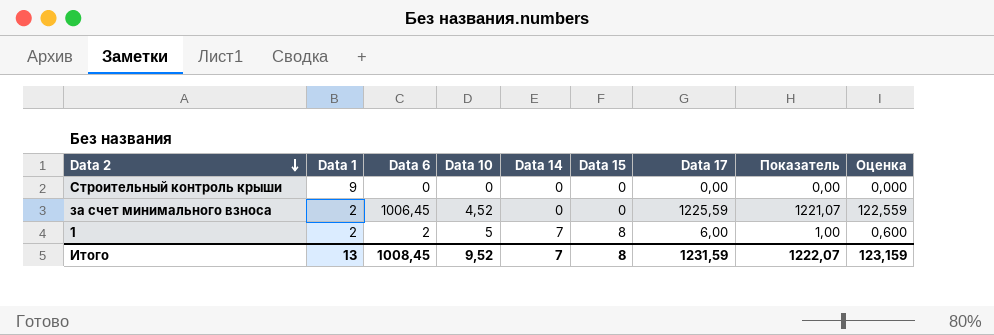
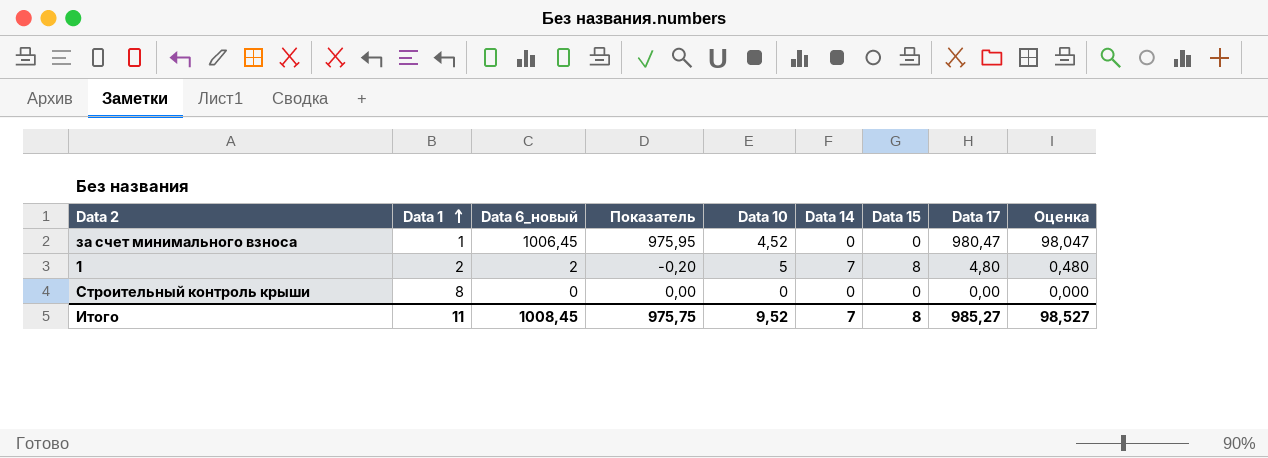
row order: Data 2 descending -> Data 1 ascending
column name: Data 6 -> Data 6_новый
column Показатель | position: 8 -> 4
за счет минимального взноса | Data 1: 2 -> 1
за счет минимального взноса | Показатель: 1221,07 -> 975,95
за счет минимального взноса | Data 17: 1225,59 -> 980,47
за счет минимального взноса | Оценка: 122,559 -> 98,047
1 | Показатель: 1,00 -> -0,20
1 | Data 17: 6,00 -> 4,80
1 | Оценка: 0,600 -> 0,480
Строительный контроль крыши | Data 1: 9 -> 8
Итого | Data 1: 13 -> 11
Итого | Показатель: 1222,07 -> 975,75
Итого | Data 17: 1231,59 -> 985,27
Итого | Оценка: 123,159 -> 98,527

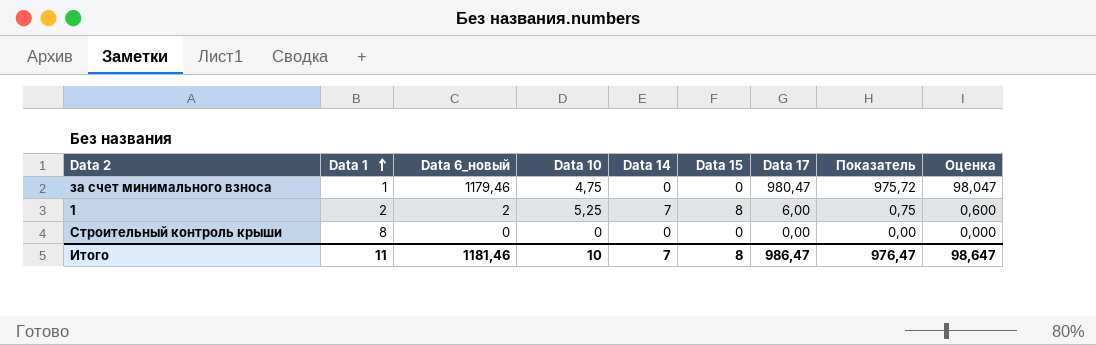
column Показатель | position: 4 -> 8
за счет минимального взноса | Data 6_новый: 1006,45 -> 1179,46
за счет минимального взноса | Data 10: 4,52 -> 4,75
за счет минимального взноса | Показатель: 975,95 -> 975,72
1 | Data 10: 5 -> 5,25
1 | Data 17: 4,80 -> 6,00
1 | Показатель: -0,20 -> 0,75
1 | Оценка: 0,480 -> 0,600
Итого | Data 6_новый: 1008,45 -> 1181,46
Итого | Data 10: 9,52 -> 10
Итого | Data 17: 985,27 -> 986,47
Итого | Показатель: 975,75 -> 976,47
Итого | Оценка: 98,527 -> 98,647

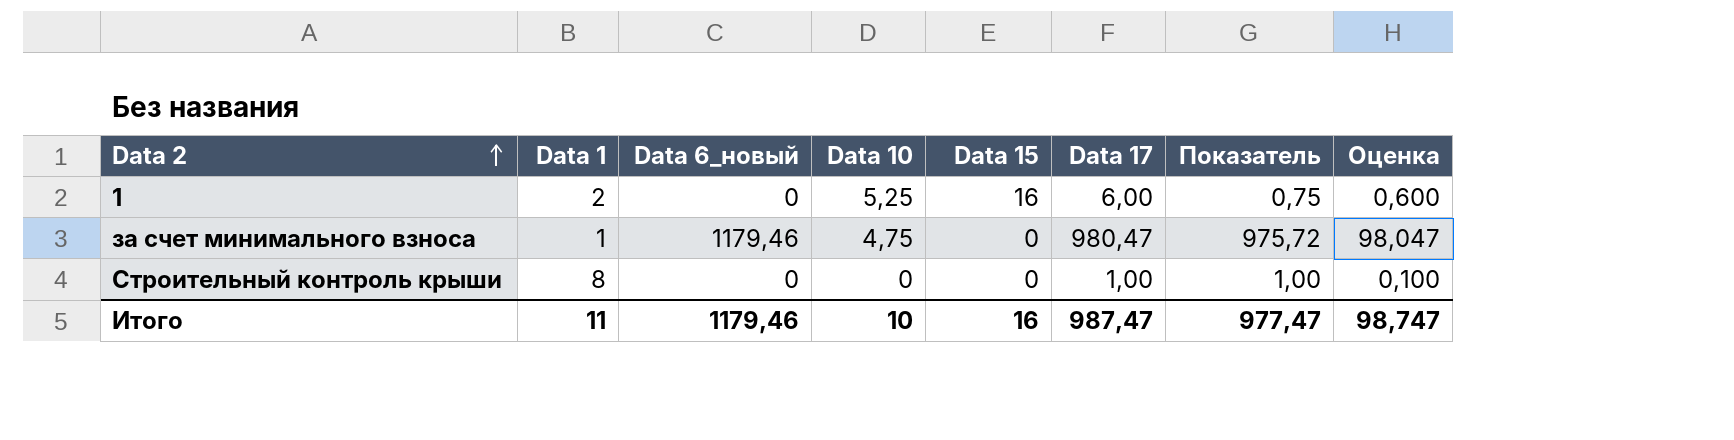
row order: Data 1 ascending -> Data 2 ascending
column Data 14 | position: 5 -> none
1 | Data 6_новый: 2 -> 0
1 | Data 15: 8 -> 16
Строительный контроль крыши | Data 17: 0,00 -> 1,00
Строительный контроль крыши | Показатель: 0,00 -> 1,00
Строительный контроль крыши | Оценка: 0,000 -> 0,100
Итого | Data 6_новый: 1181,46 -> 1179,46
Итого | Data 15: 8 -> 16
Итого | Data 17: 986,47 -> 987,47
Итого | Показатель: 976,47 -> 977,47
Итого | Оценка: 98,647 -> 98,747

